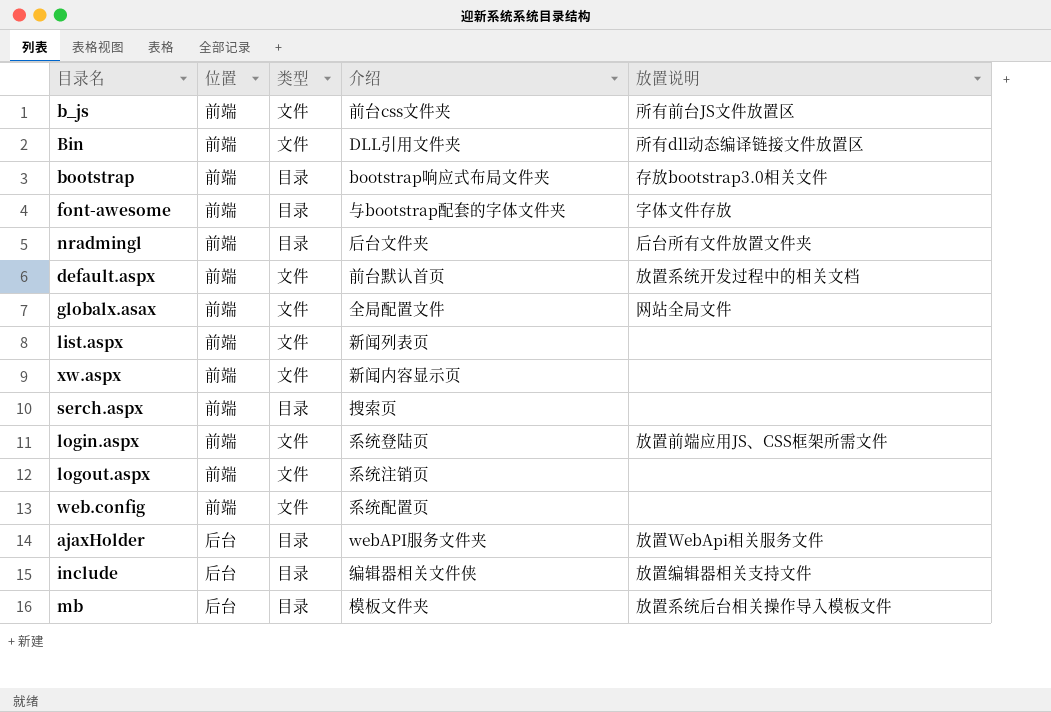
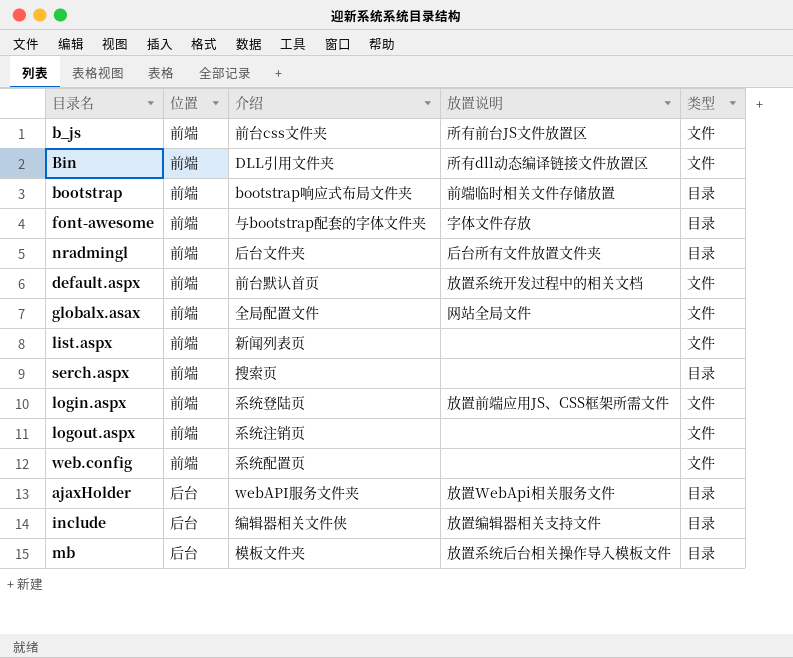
column 类型 | position: 3 -> 5
row xw.aspx: 前端 | 文件 | 新闻内容显示页 | none -> none
bootstrap | 放置说明: 存放bootstrap3.0相关文件 -> 前端临时相关文件存储放置

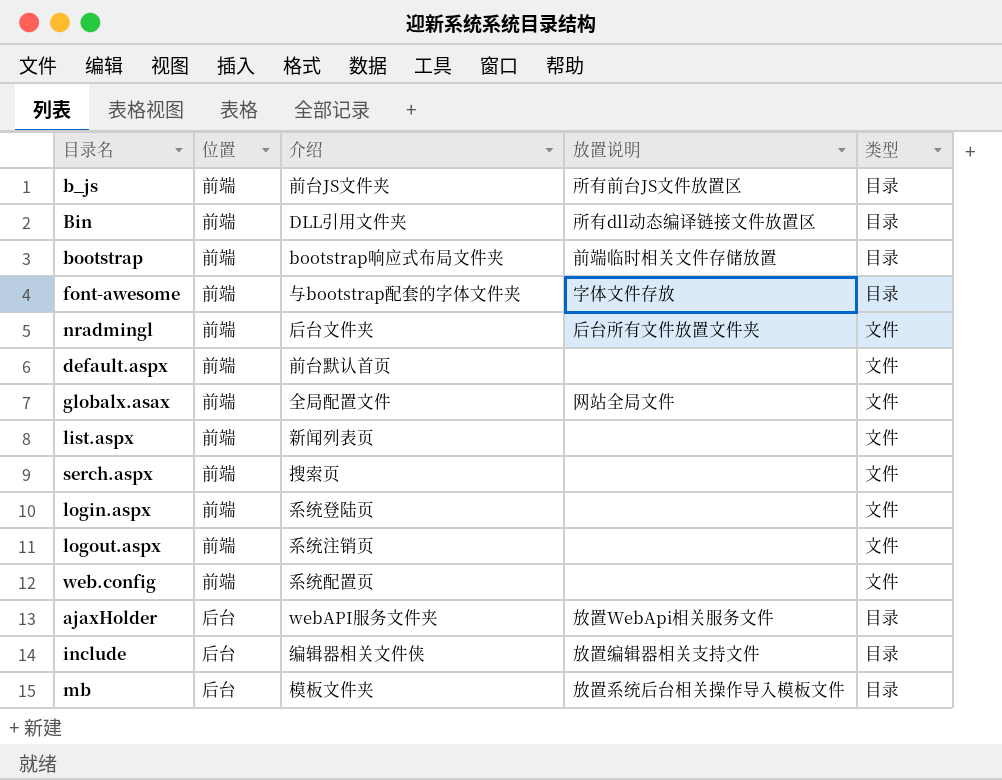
b_js | 介绍: 前台css文件夹 -> 前台JS文件夹
b_js | 类型: 文件 -> 目录
Bin | 类型: 文件 -> 目录
nradmingl | 类型: 目录 -> 文件
default.aspx | 放置说明: 放置系统开发过程中的相关文档 -> none
serch.aspx | 类型: 目录 -> 文件
login.aspx | 放置说明: 放置前端应用JS、CSS框架所需文件 -> none

